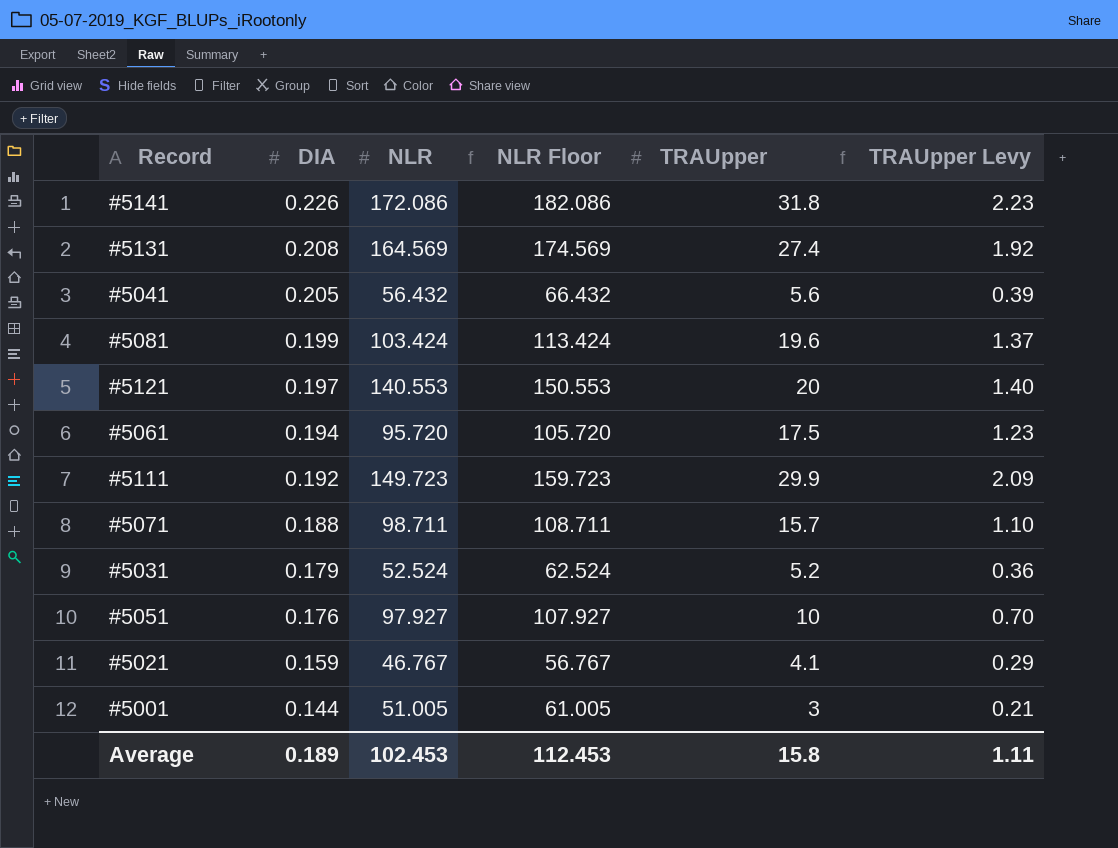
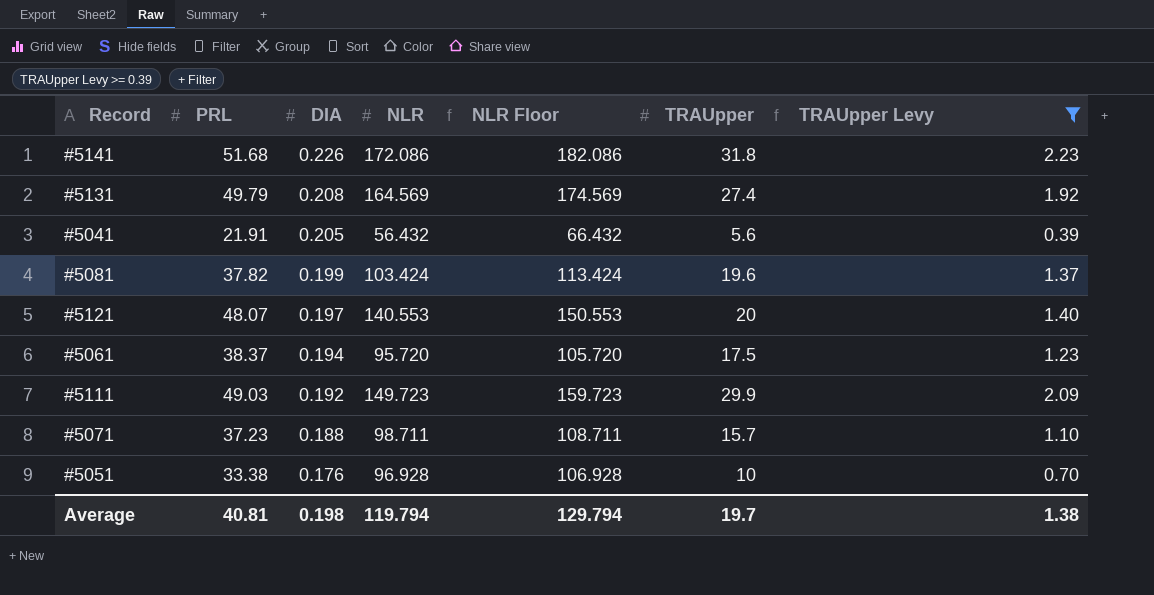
filter: none -> TRAUpper Levy >= 0.39
column PRL | position: none -> 2
#5051 | NLR: 97.927 -> 96.928
#5051 | NLR Floor: 107.927 -> 106.928
Average | DIA: 0.189 -> 0.198
Average | NLR: 102.453 -> 119.794
Average | NLR Floor: 112.453 -> 129.794
Average | TRAUpper: 15.8 -> 19.7
Average | TRAUpper Levy: 1.11 -> 1.38

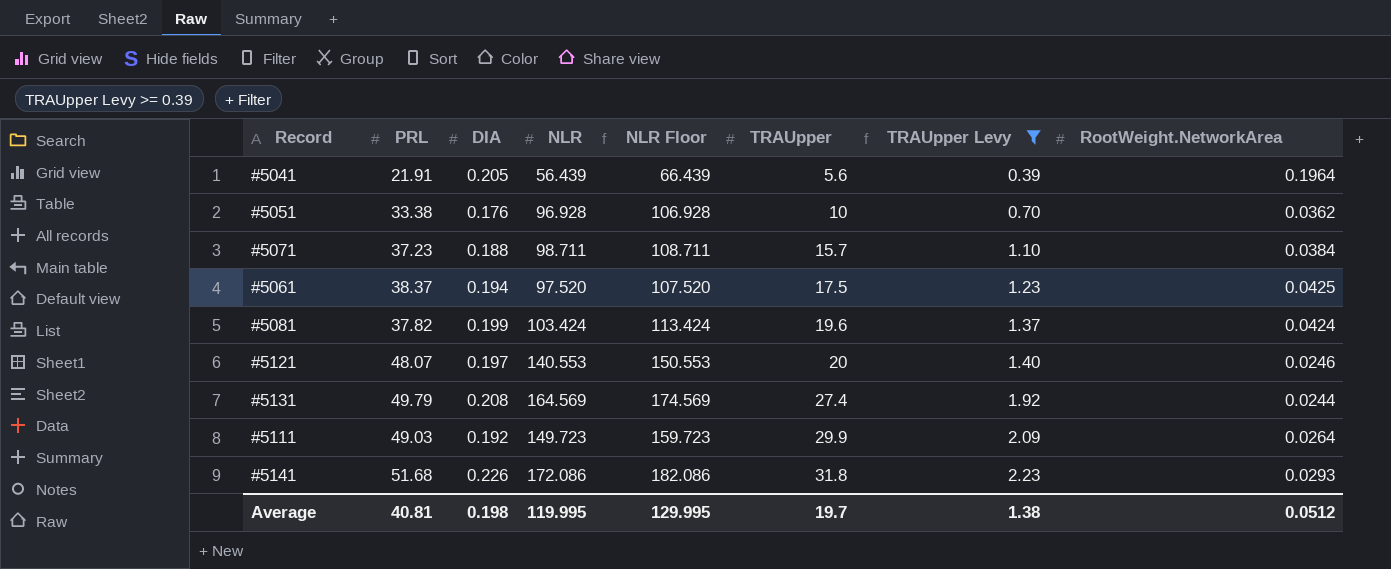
row order: DIA descending -> TRAUpper ascending
column RootWeight.NetworkArea | position: none -> 8
#5041 | NLR: 56.432 -> 56.439
#5041 | NLR Floor: 66.432 -> 66.439
#5061 | NLR: 95.720 -> 97.520
#5061 | NLR Floor: 105.720 -> 107.520
Average | NLR: 119.794 -> 119.995
Average | NLR Floor: 129.794 -> 129.995

